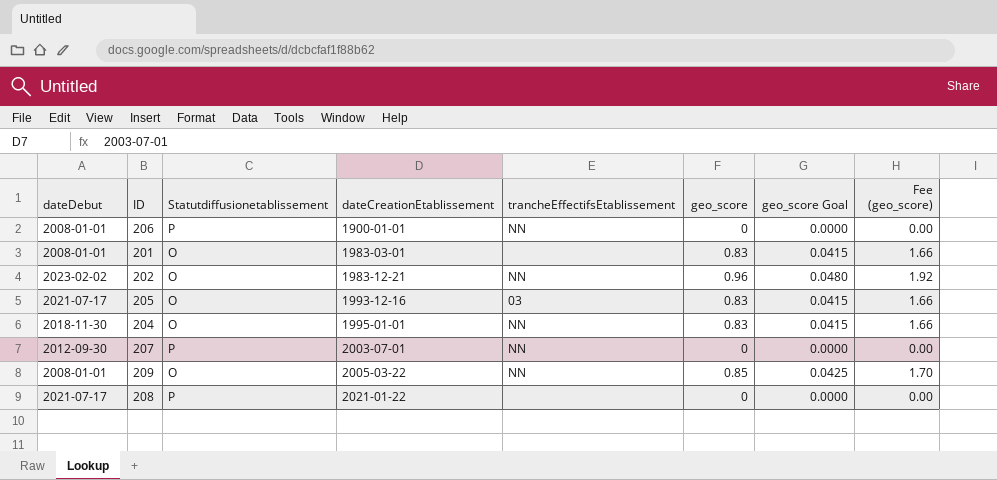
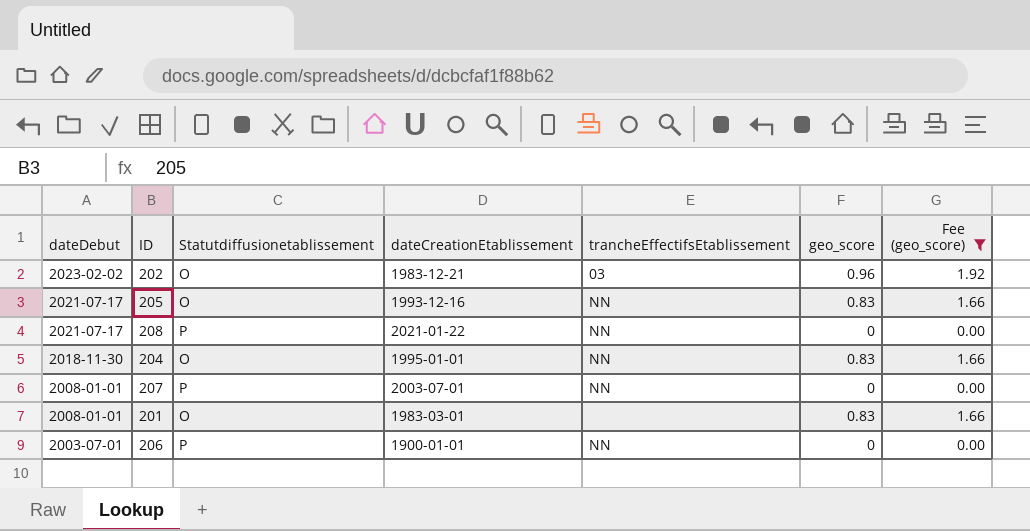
filter: none -> Fee (geo_score) != 1.70
row order: dateCreationEtablissement ascending -> dateDebut descending
column geo_score Goal | formula: [geo_score] * 0.05 -> none
202 | trancheEffectifsEtablissement: NN -> 03
205 | trancheEffectifsEtablissement: 03 -> NN
208 | trancheEffectifsEtablissement: none -> NN
207 | dateDebut: 2012-09-30 -> 2008-01-01
206 | dateDebut: 2008-01-01 -> 2003-07-01

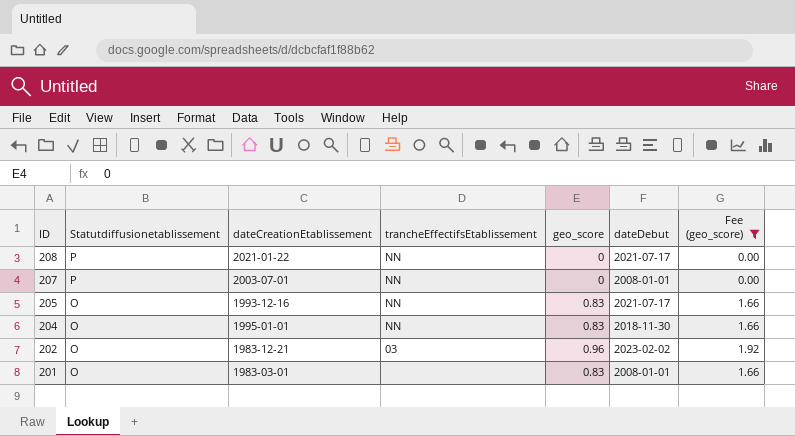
row order: dateDebut descending -> ID descending
column dateDebut | position: 1 -> 6
row 206: 2003-07-01 | P | 1900-01-01 | NN | 0 | 0.00 -> none

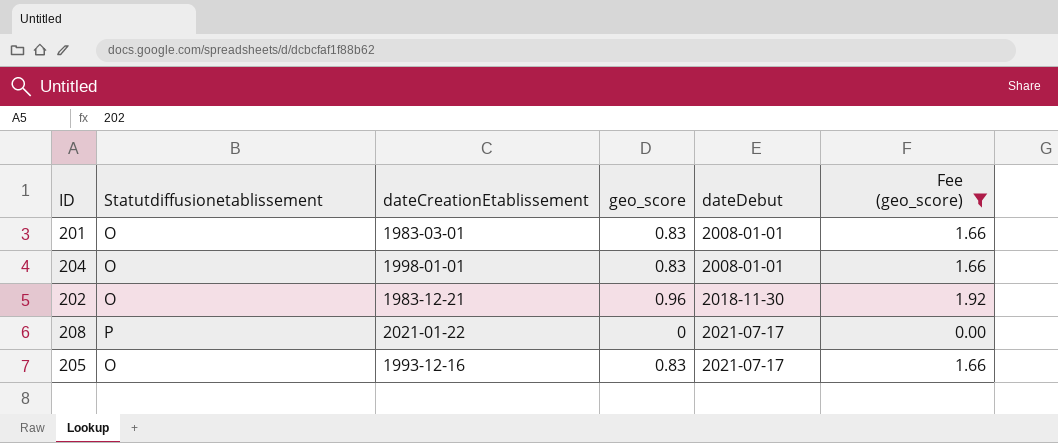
row order: ID descending -> dateDebut ascending
column trancheEffectifsEtablissement | position: 4 -> none
row 207: P | 2003-07-01 | NN | 0 | 2008-01-01 | 0.00 -> none
204 | dateCreationEtablissement: 1995-01-01 -> 1998-01-01
204 | dateDebut: 2018-11-30 -> 2008-01-01
202 | dateDebut: 2023-02-02 -> 2018-11-30

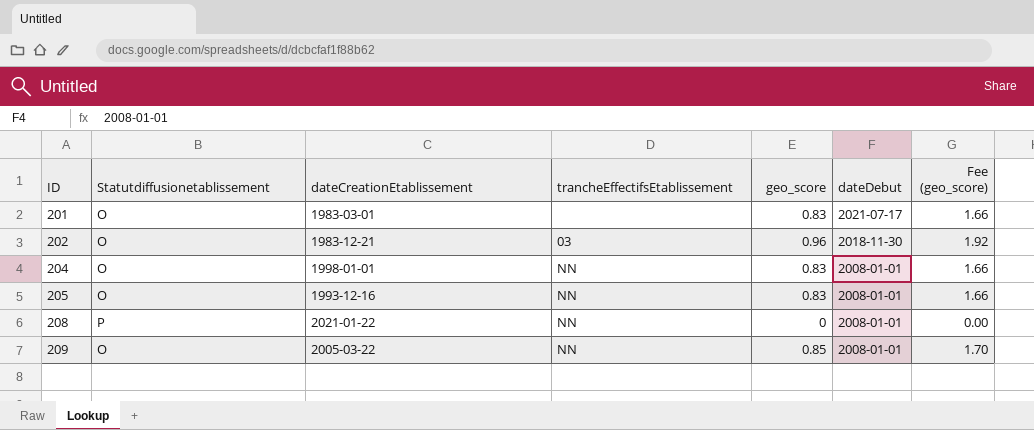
filter: Fee (geo_score) != 1.70 -> none
row order: dateDebut ascending -> ID ascending
column trancheEffectifsEtablissement | position: none -> 4
201 | dateDebut: 2008-01-01 -> 2021-07-17
205 | dateDebut: 2021-07-17 -> 2008-01-01
208 | dateDebut: 2021-07-17 -> 2008-01-01

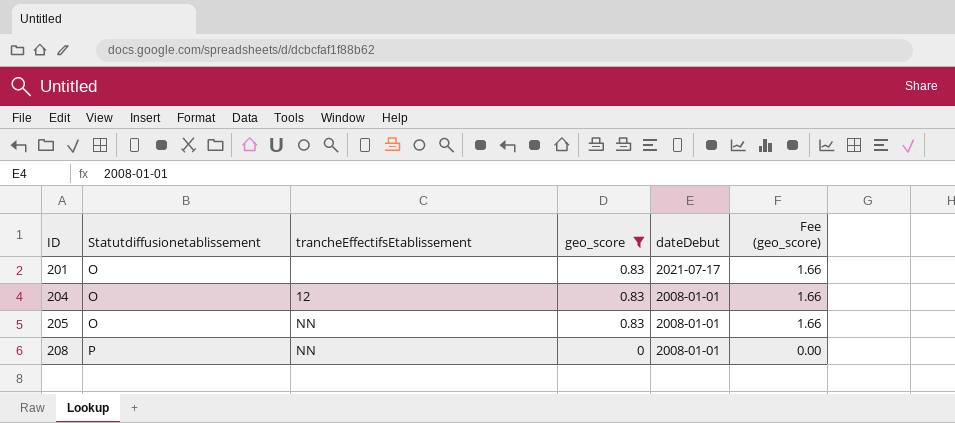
filter: none -> geo_score <= 0.83
column dateCreationEtablissement | position: 3 -> none
204 | trancheEffectifsEtablissement: NN -> 12

